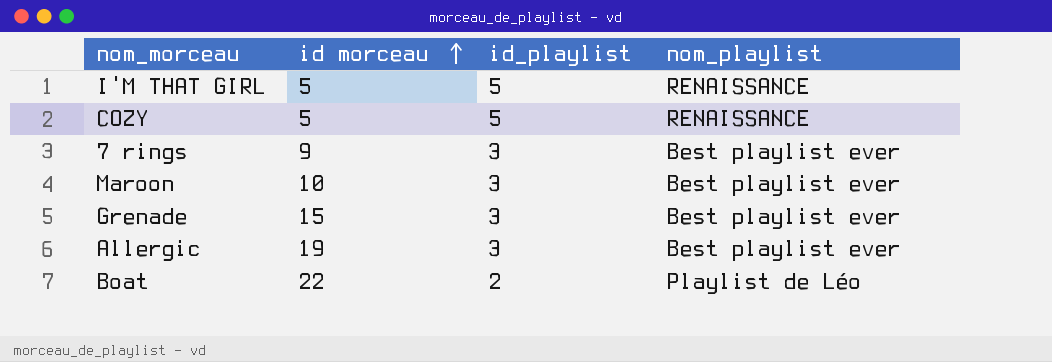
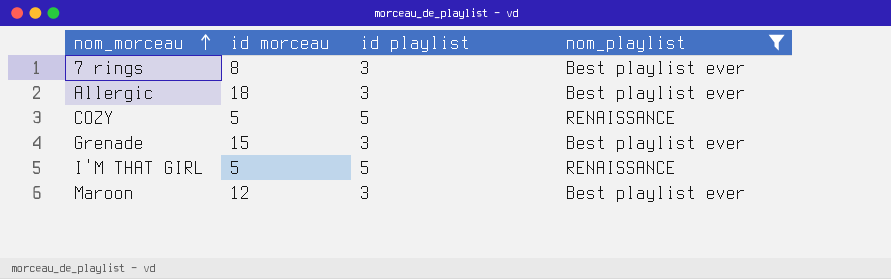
filter: none -> nom_playlist != Playlist de Léo
row order: id morceau ascending -> nom_morceau ascending
column name: id_playlist -> id playlist
7 rings | id morceau: 9 -> 8
Allergic | id morceau: 19 -> 18
Maroon | id morceau: 10 -> 12

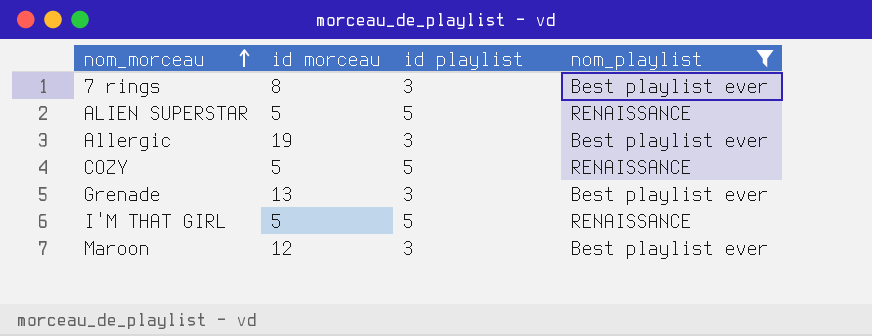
row ALIEN SUPERSTAR: none -> 5 | 5 | RENAISSANCE
Allergic | id morceau: 18 -> 19
Grenade | id morceau: 15 -> 13

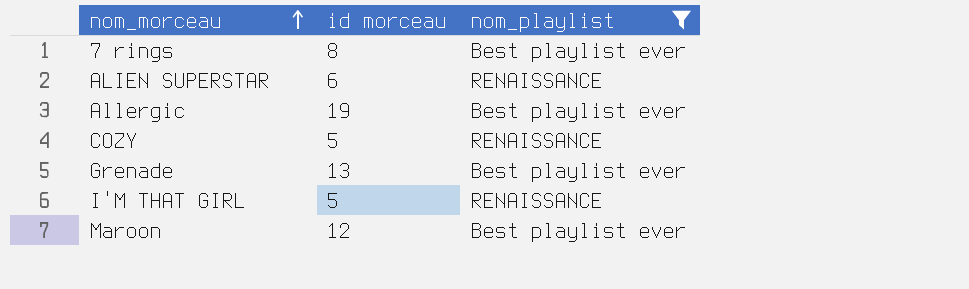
column id playlist | position: 3 -> none
ALIEN SUPERSTAR | id morceau: 5 -> 6

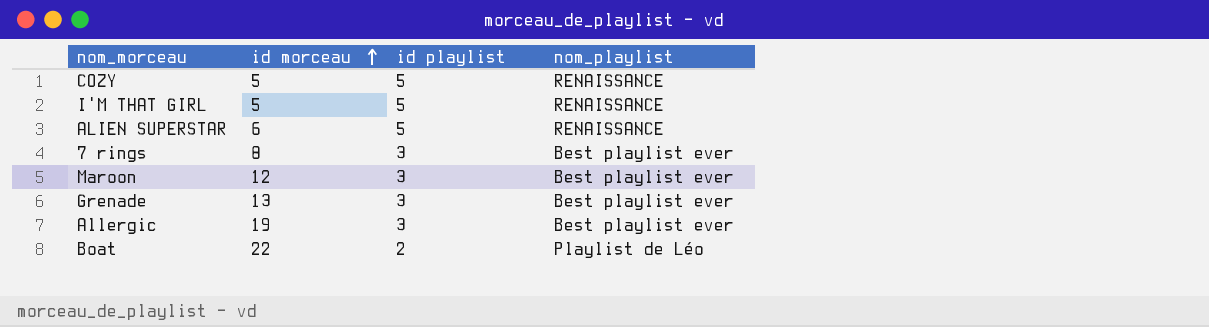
filter: nom_playlist != Playlist de Léo -> none
row order: nom_morceau ascending -> id morceau ascending
column id playlist | position: none -> 3

